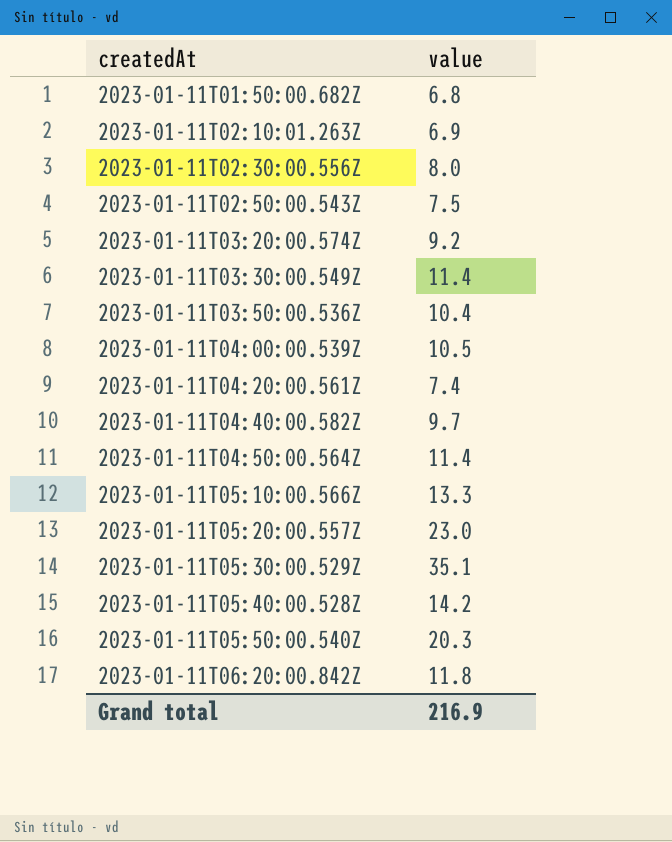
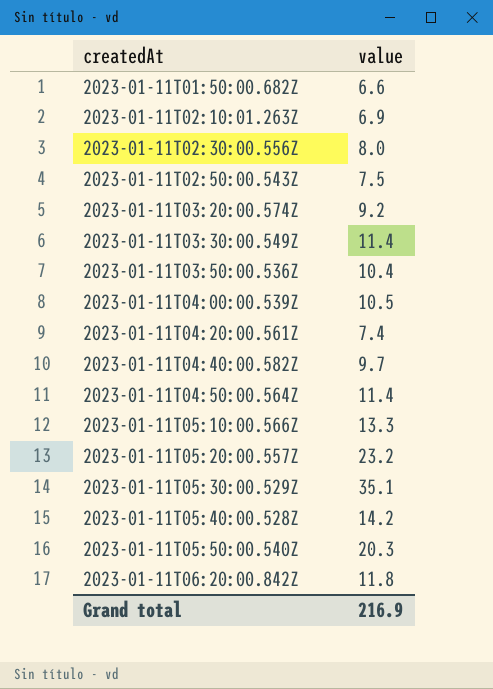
2023-01-11T01:50:00.682Z | value: 6.8 -> 6.6
2023-01-11T05:20:00.557Z | value: 23.0 -> 23.2

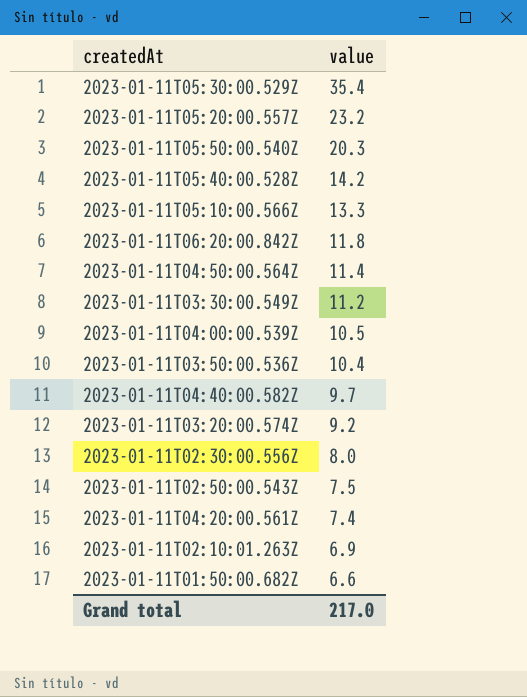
row order: createdAt ascending -> value descending
2023-01-11T05:30:00.529Z | value: 35.1 -> 35.4
2023-01-11T03:30:00.549Z | value: 11.4 -> 11.2
Grand total | value: 216.9 -> 217.0

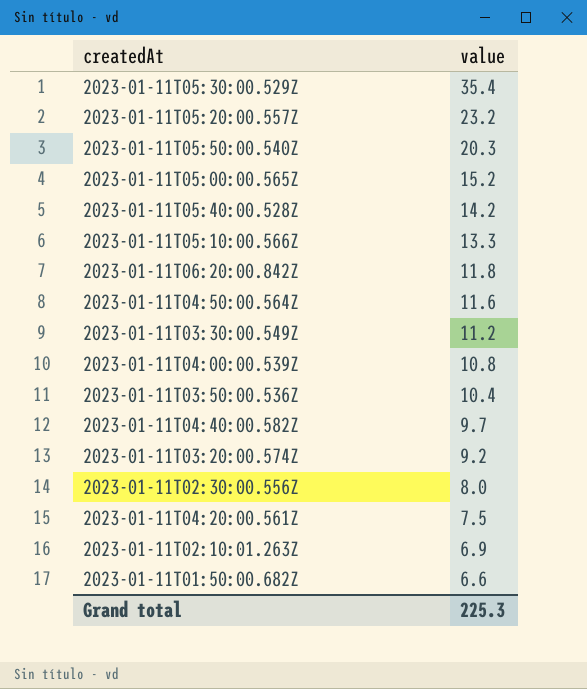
row 2023-01-11T02:50:00.543Z: 7.5 -> none
row 2023-01-11T05:00:00.565Z: none -> 15.2
2023-01-11T04:50:00.564Z | value: 11.4 -> 11.6
2023-01-11T04:00:00.539Z | value: 10.5 -> 10.8
2023-01-11T04:20:00.561Z | value: 7.4 -> 7.5
Grand total | value: 217.0 -> 225.3

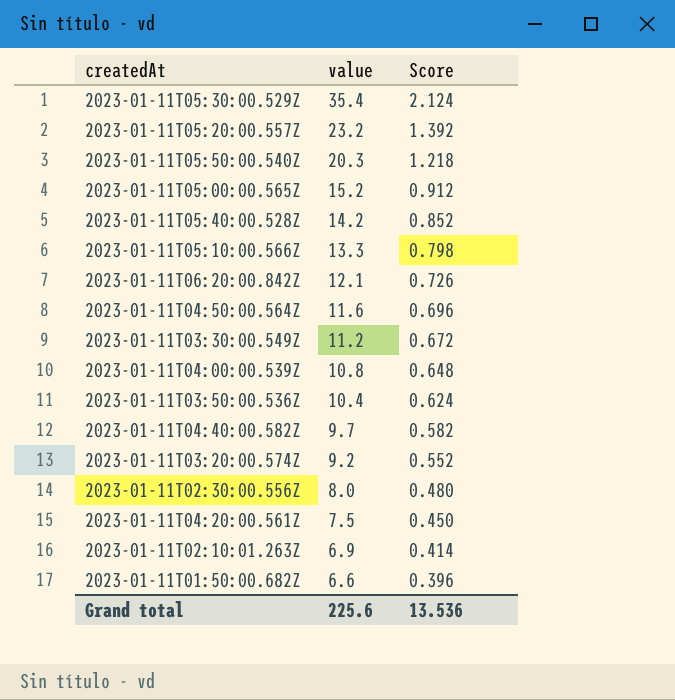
column Score | formula: none -> [value] * 0.06
2023-01-11T06:20:00.842Z | value: 11.8 -> 12.1
Grand total | value: 225.3 -> 225.6

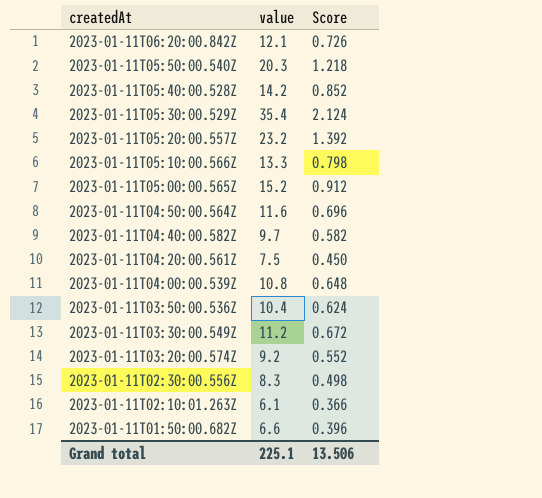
row order: value descending -> createdAt descending
2023-01-11T02:30:00.556Z | value: 8.0 -> 8.3
2023-01-11T02:30:00.556Z | Score: 0.480 -> 0.498
2023-01-11T02:10:01.263Z | value: 6.9 -> 6.1
2023-01-11T02:10:01.263Z | Score: 0.414 -> 0.366
Grand total | value: 225.6 -> 225.1
Grand total | Score: 13.536 -> 13.506

